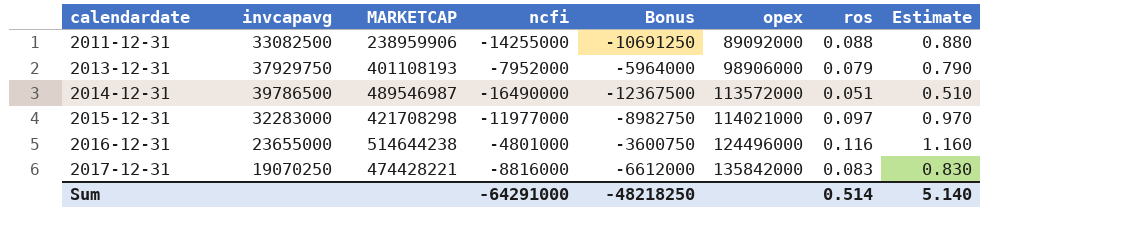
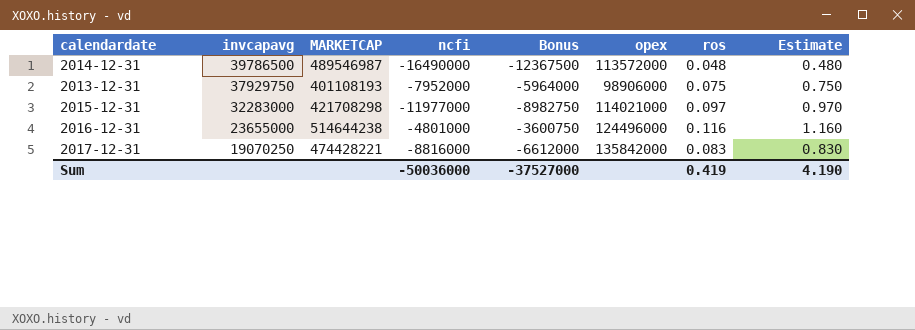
row order: calendardate ascending -> invcapavg descending
row 2011-12-31: 33082500 | 238959906 | -14255000 | -10691250 | 89092000 | 0.088 | 0.880 -> none
2014-12-31 | ros: 0.051 -> 0.048
2014-12-31 | Estimate: 0.510 -> 0.480
2013-12-31 | ros: 0.079 -> 0.075
2013-12-31 | Estimate: 0.790 -> 0.750
Sum | ncfi: -64291000 -> -50036000
Sum | Bonus: -48218250 -> -37527000
Sum | ros: 0.514 -> 0.419
Sum | Estimate: 5.140 -> 4.190

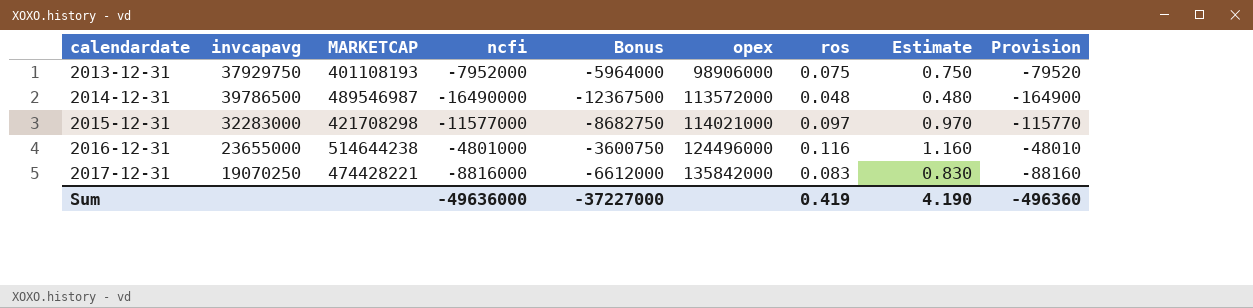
row order: invcapavg descending -> calendardate ascending
column Provision | formula: none -> [ncfi] * 0.01
2015-12-31 | ncfi: -11977000 -> -11577000
2015-12-31 | Bonus: -8982750 -> -8682750
Sum | ncfi: -50036000 -> -49636000
Sum | Bonus: -37527000 -> -37227000

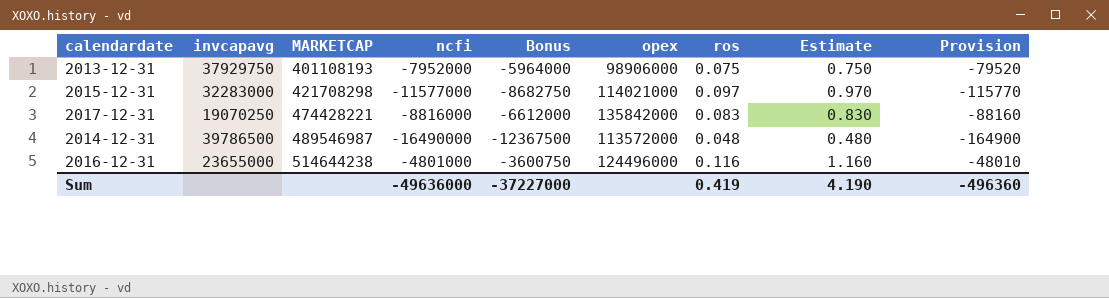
row order: calendardate ascending -> MARKETCAP ascending

